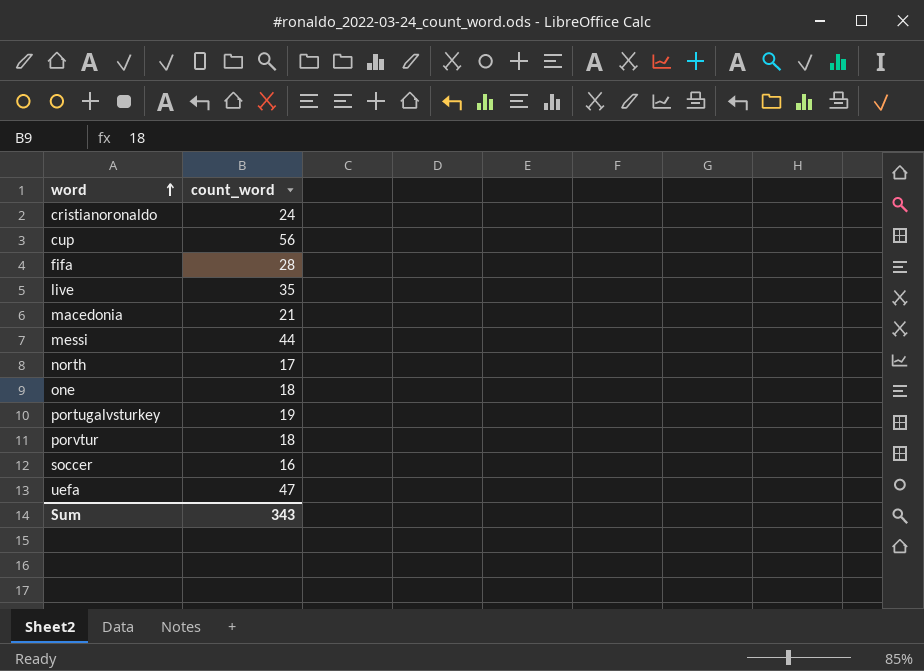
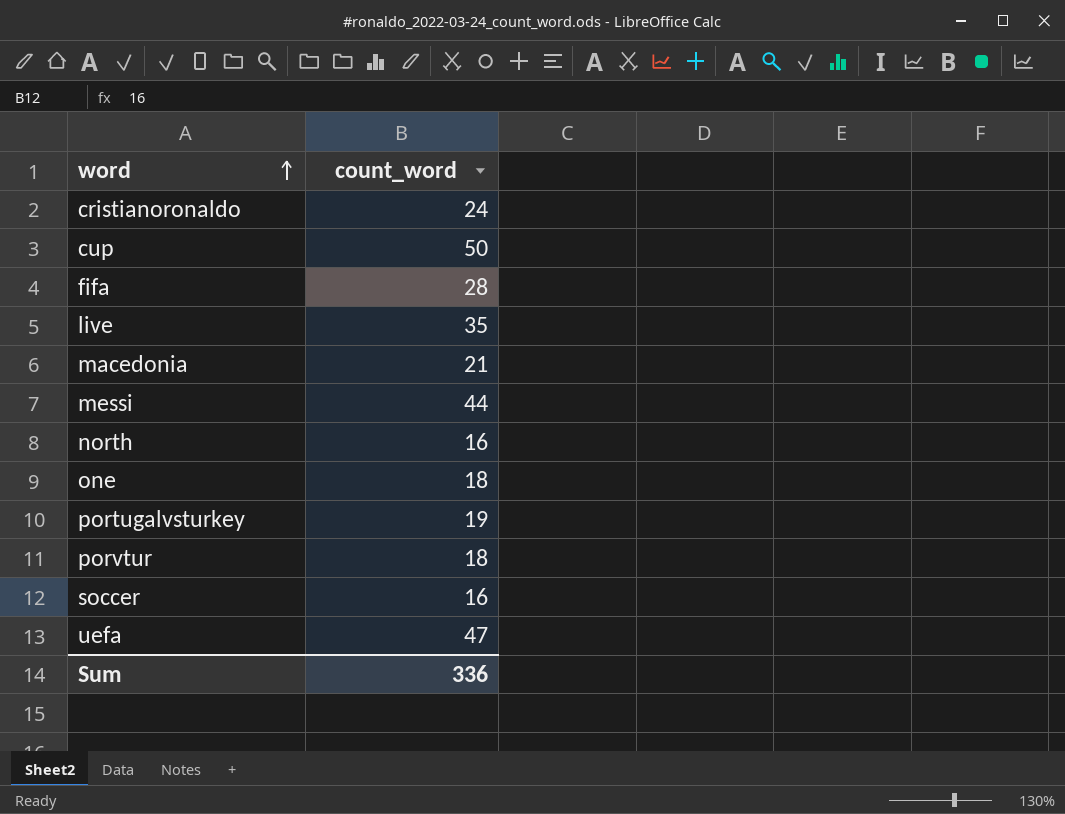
cup | count_word: 56 -> 50
north | count_word: 17 -> 16
Sum | count_word: 343 -> 336

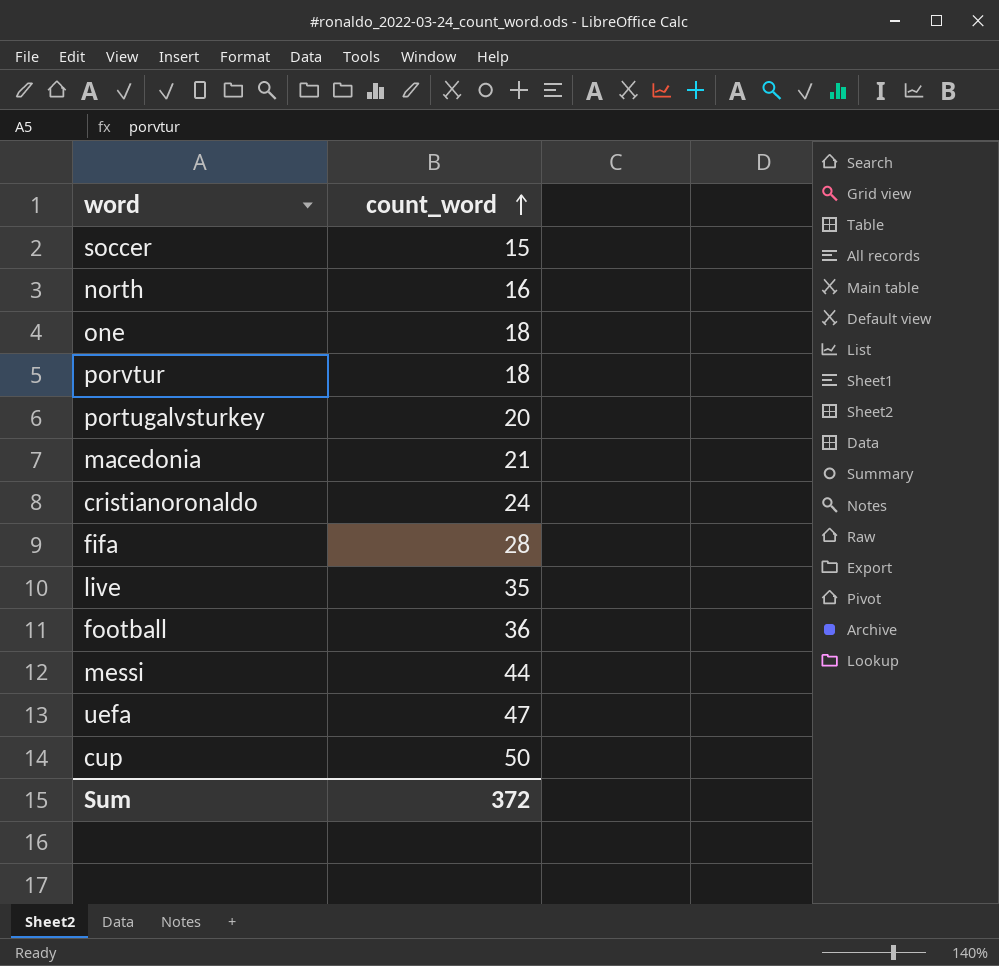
row order: word ascending -> count_word ascending
soccer | count_word: 16 -> 15
portugalvsturkey | count_word: 19 -> 20
row football: none -> 36
Sum | count_word: 336 -> 372

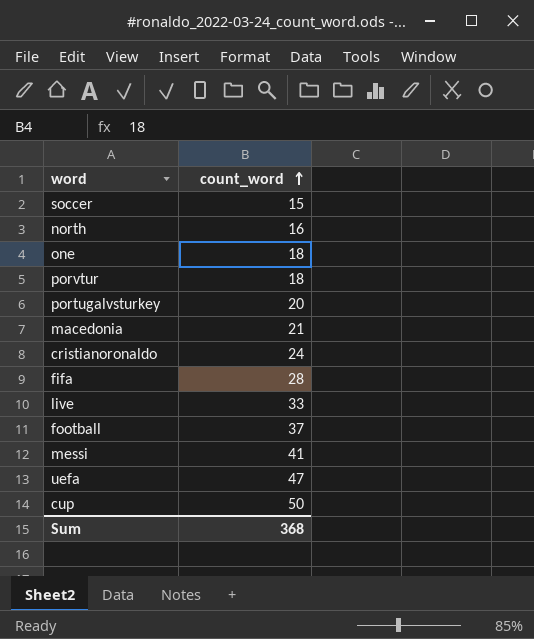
live | count_word: 35 -> 33
football | count_word: 36 -> 37
messi | count_word: 44 -> 41
Sum | count_word: 372 -> 368

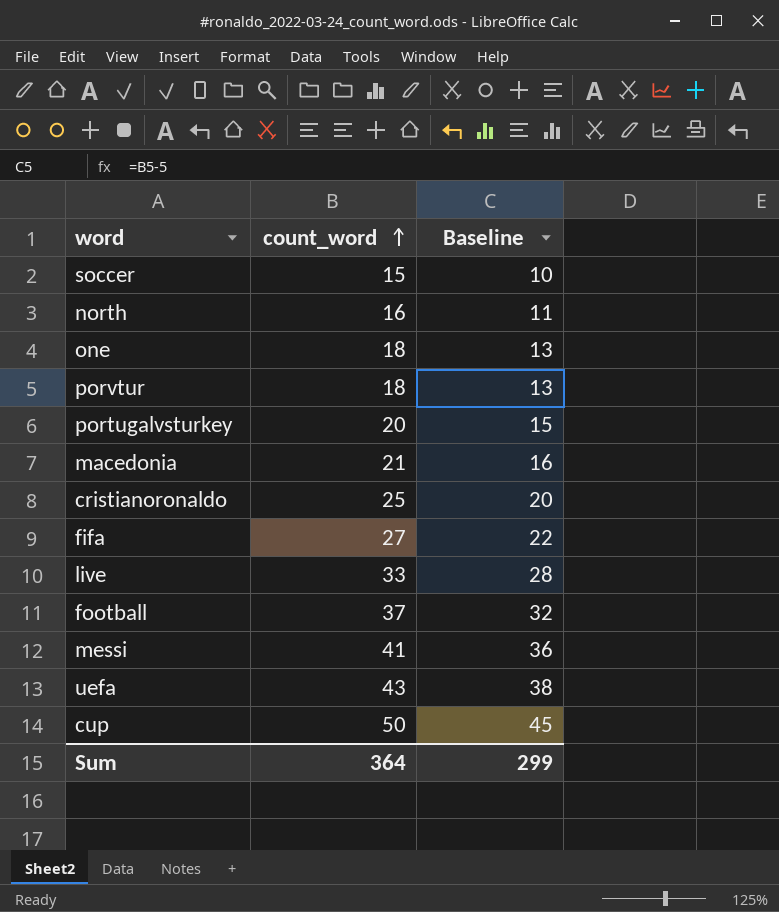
column Baseline | formula: none -> [count_word] - 5
cristianoronaldo | count_word: 24 -> 25
fifa | count_word: 28 -> 27
uefa | count_word: 47 -> 43
Sum | count_word: 368 -> 364

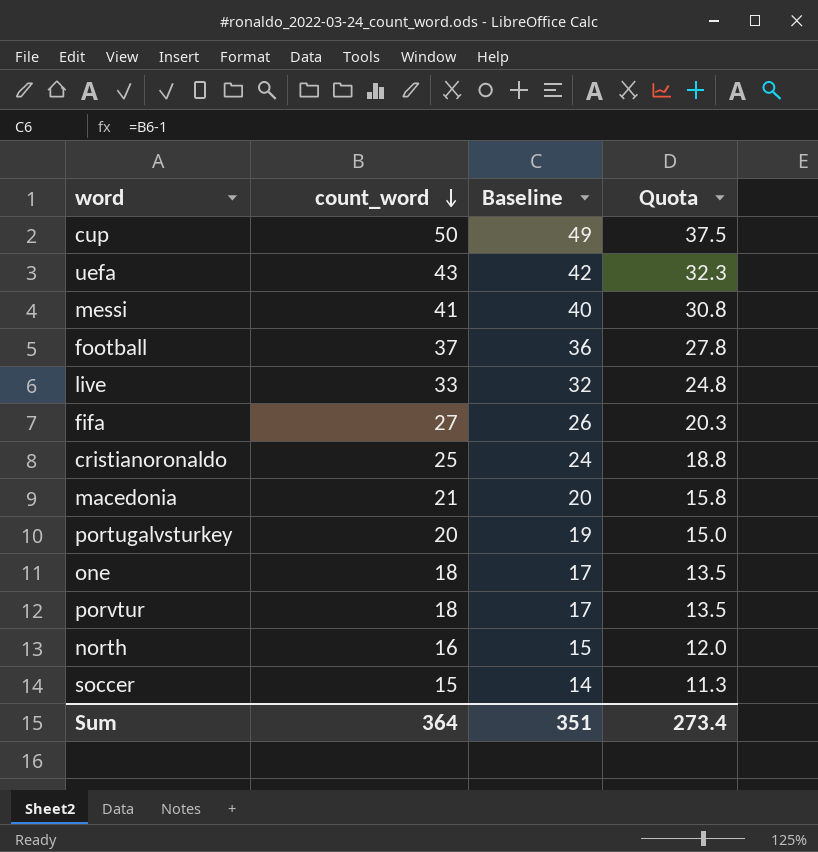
row order: count_word ascending -> count_word descending
column Baseline | formula: [count_word] - 5 -> [count_word] - 1
column Quota | formula: none -> [count_word] * 0.75
Sum | Baseline: 299 -> 351

